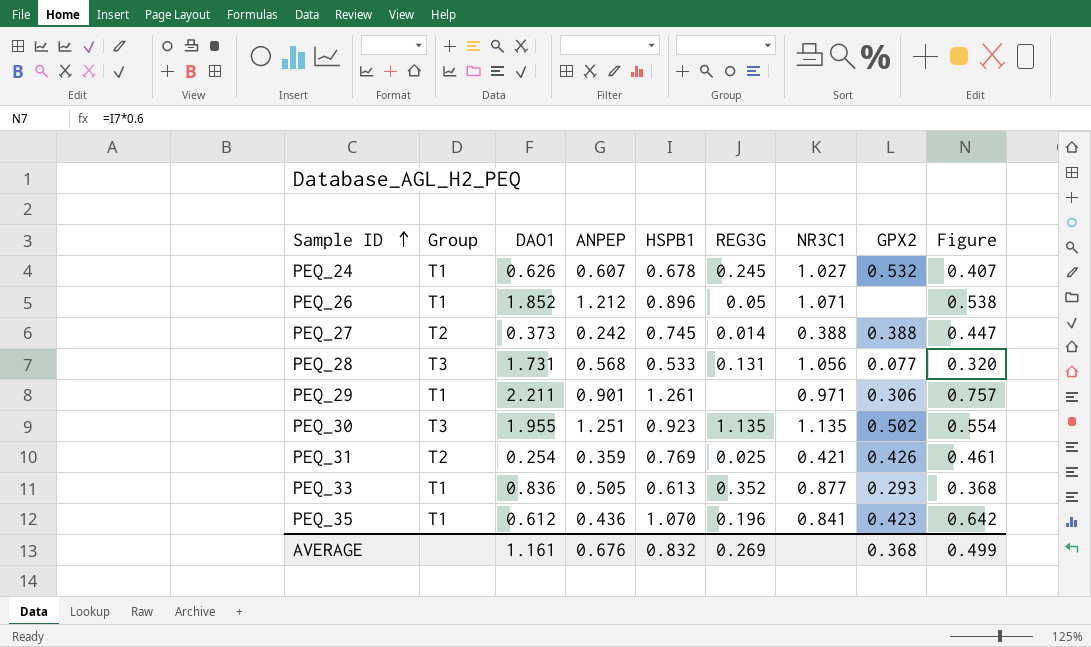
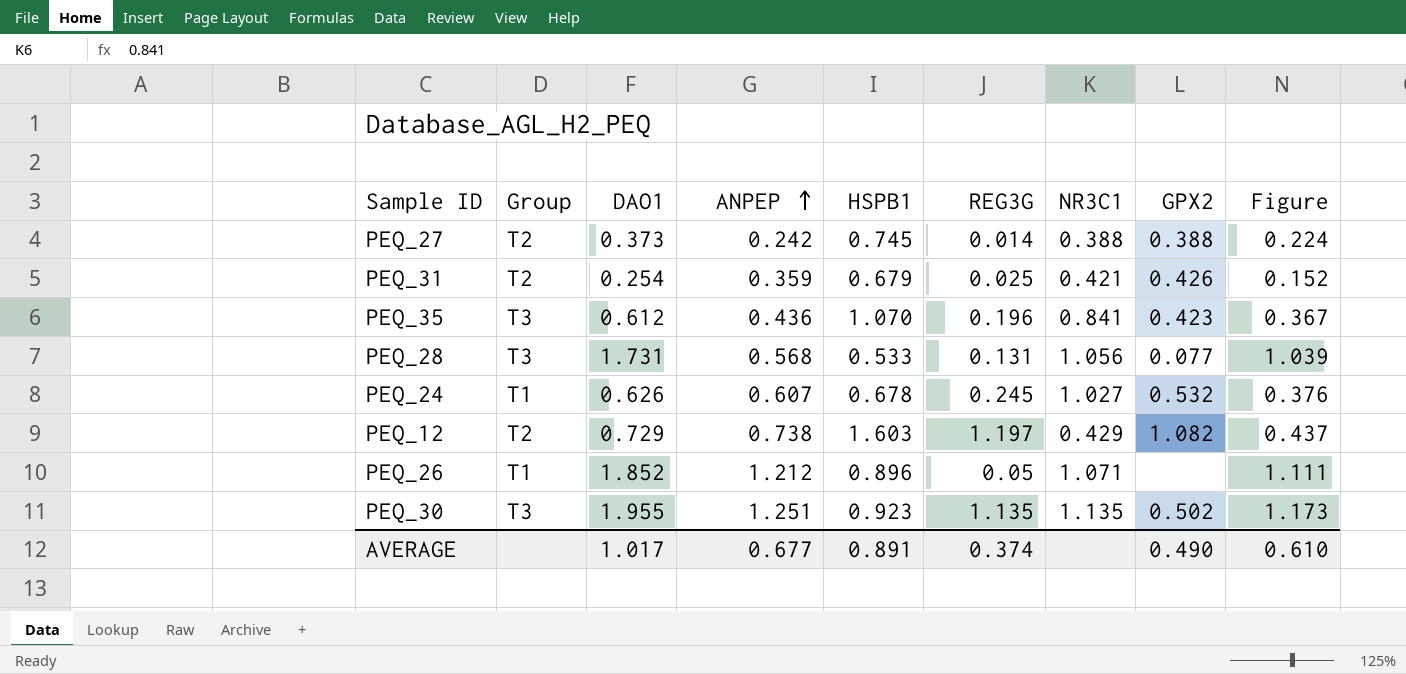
row order: Sample ID ascending -> ANPEP ascending
column Figure | formula: [HSPB1] * 0.6 -> [DAO1] * 0.6
row PEQ_29: T1 | 2.211 | 0.901 | 1.261 | none | 0.971 | 0.306 | 0.757 -> none
row PEQ_33: T1 | 0.836 | 0.505 | 0.613 | 0.352 | 0.877 | 0.293 | 0.368 -> none
PEQ_31 | HSPB1: 0.769 -> 0.679
PEQ_35 | Group: T1 -> T3
row PEQ_12: none -> T2 | 0.729 | 0.738 | 1.603 | 1.197 | 0.429 | 1.082 | 0.437
AVERAGE | DAO1: 1.161 -> 1.017
AVERAGE | ANPEP: 0.676 -> 0.677
AVERAGE | HSPB1: 0.832 -> 0.891
AVERAGE | REG3G: 0.269 -> 0.374
AVERAGE | GPX2: 0.368 -> 0.490
AVERAGE | Figure: 0.499 -> 0.610

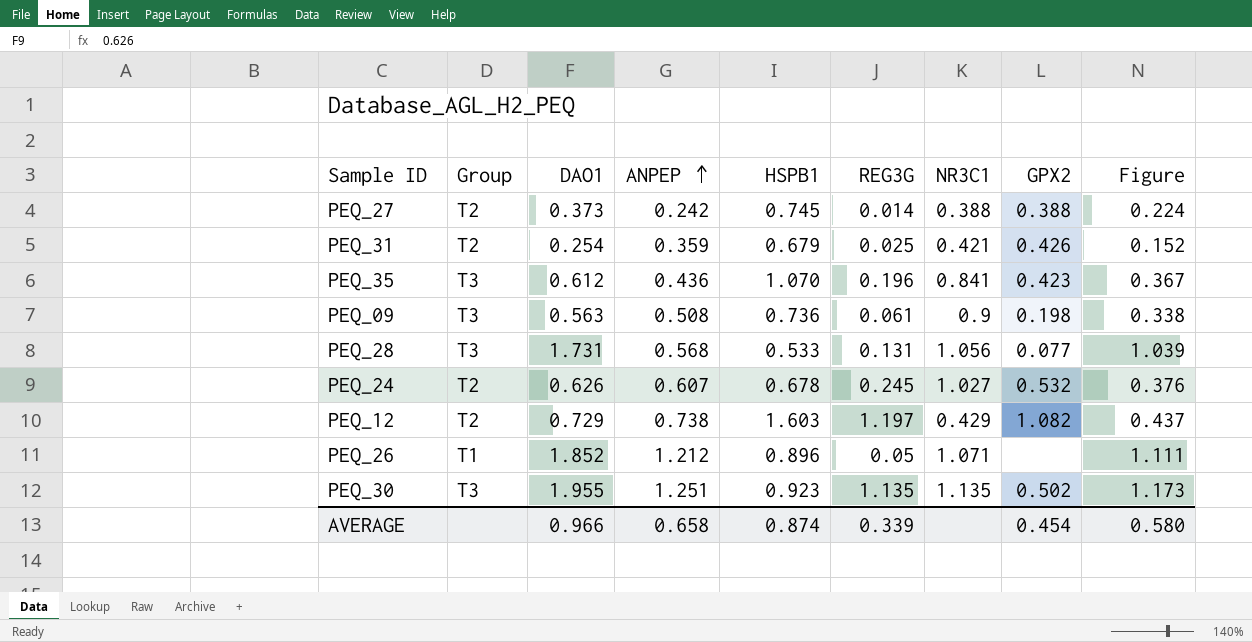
row PEQ_09: none -> T3 | 0.563 | 0.508 | 0.736 | 0.061 | 0.9 | 0.198 | 0.338
PEQ_24 | Group: T1 -> T2
AVERAGE | DAO1: 1.017 -> 0.966
AVERAGE | ANPEP: 0.677 -> 0.658
AVERAGE | HSPB1: 0.891 -> 0.874
AVERAGE | REG3G: 0.374 -> 0.339
AVERAGE | GPX2: 0.490 -> 0.454
AVERAGE | Figure: 0.610 -> 0.580

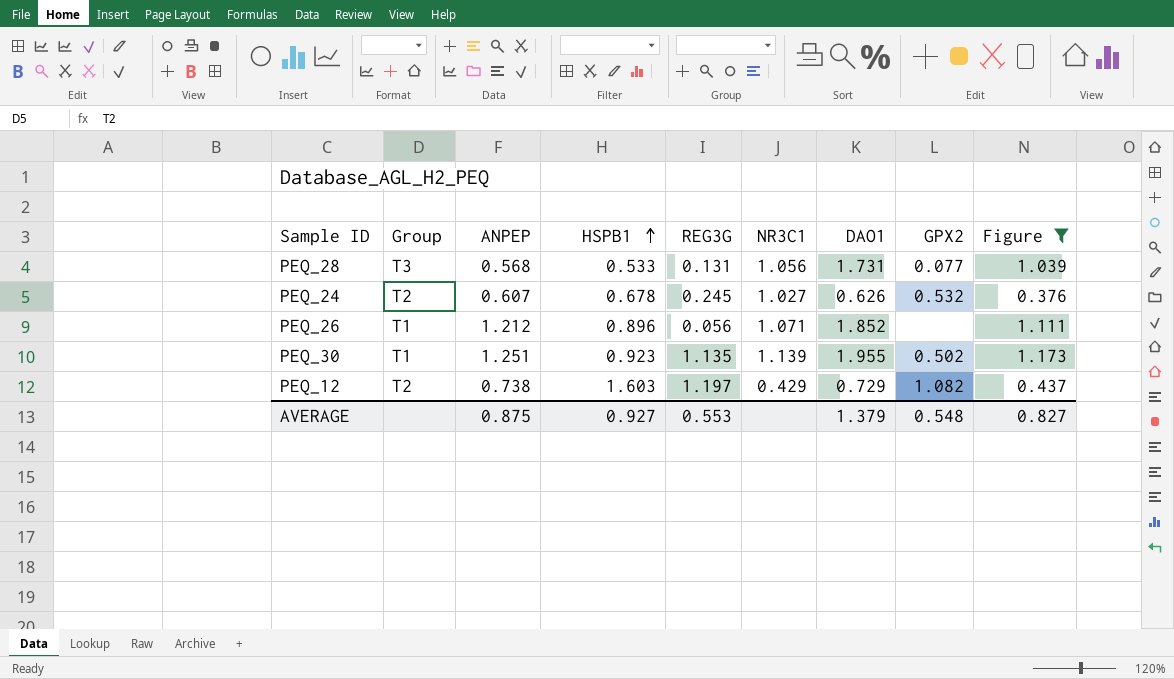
filter: none -> Figure >= 0.376
row order: ANPEP ascending -> HSPB1 ascending
column DAO1 | position: 3 -> 7
PEQ_26 | REG3G: 0.05 -> 0.056
PEQ_30 | Group: T3 -> T1
PEQ_30 | NR3C1: 1.135 -> 1.139
AVERAGE | ANPEP: 0.658 -> 0.875
AVERAGE | HSPB1: 0.874 -> 0.927
AVERAGE | REG3G: 0.339 -> 0.553
AVERAGE | DAO1: 0.966 -> 1.379
AVERAGE | GPX2: 0.454 -> 0.548
AVERAGE | Figure: 0.580 -> 0.827

